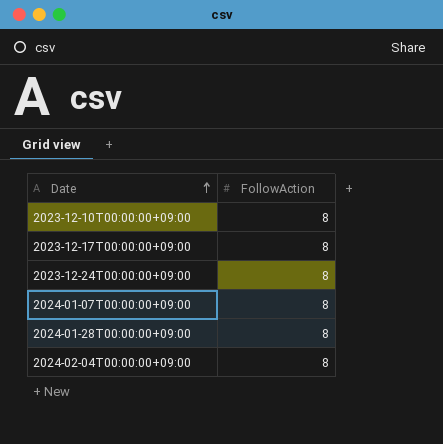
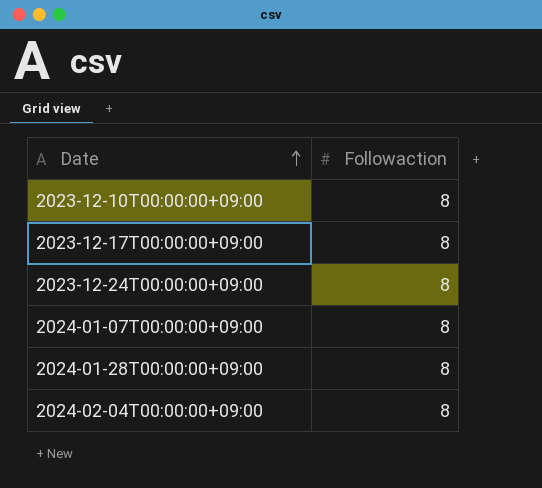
column name: FollowAction -> Followaction

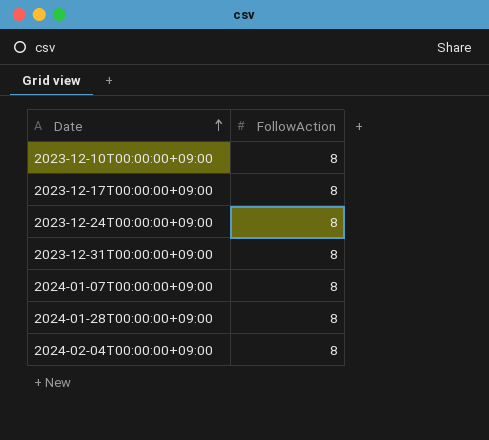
column name: Followaction -> FollowAction
row 2023-12-31T00:00:00+09:00: none -> 8

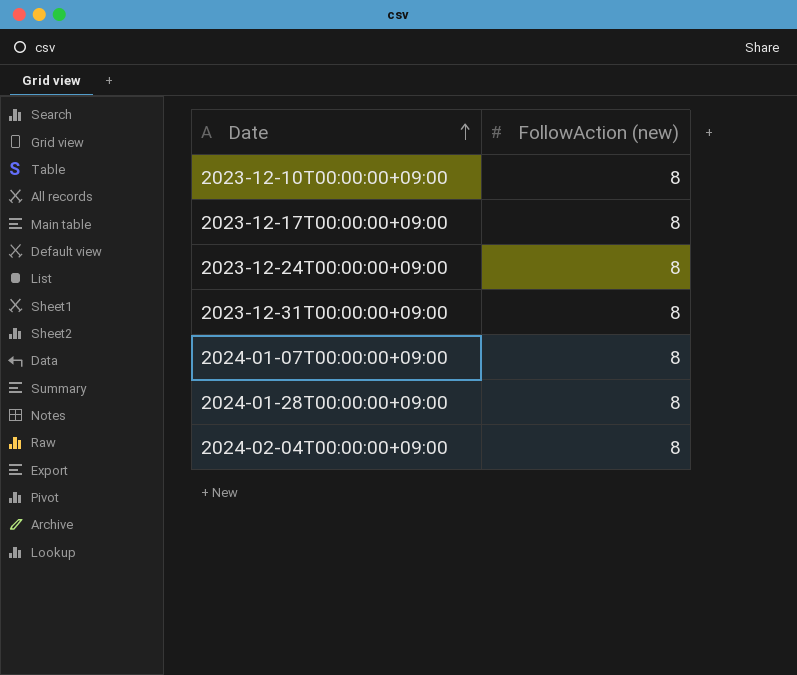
column name: FollowAction -> FollowAction (new)

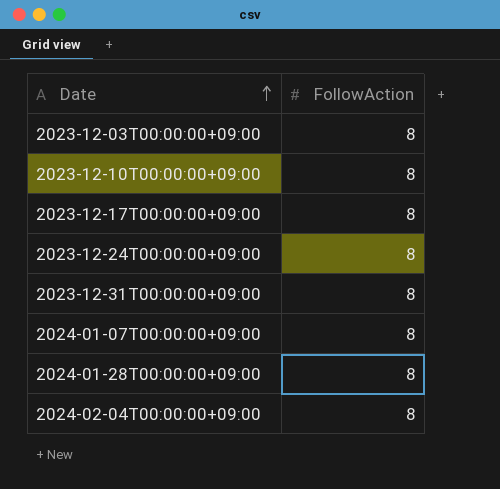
column name: FollowAction (new) -> FollowAction
row 2023-12-03T00:00:00+09:00: none -> 8

